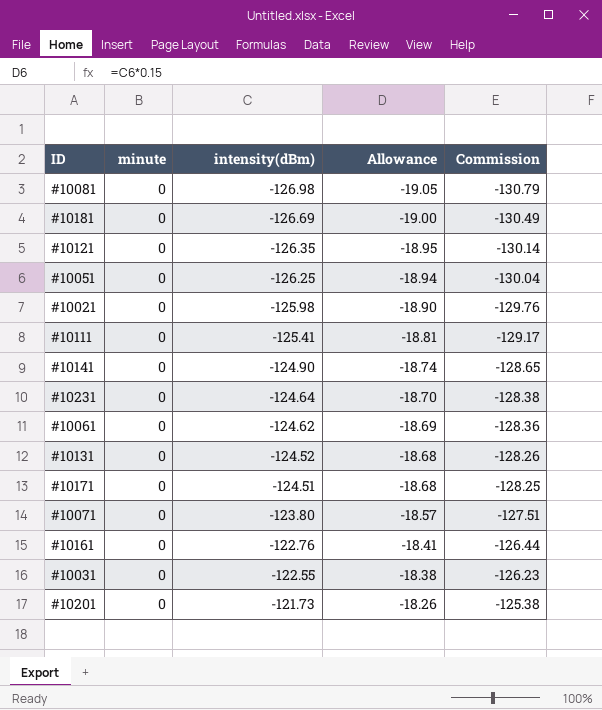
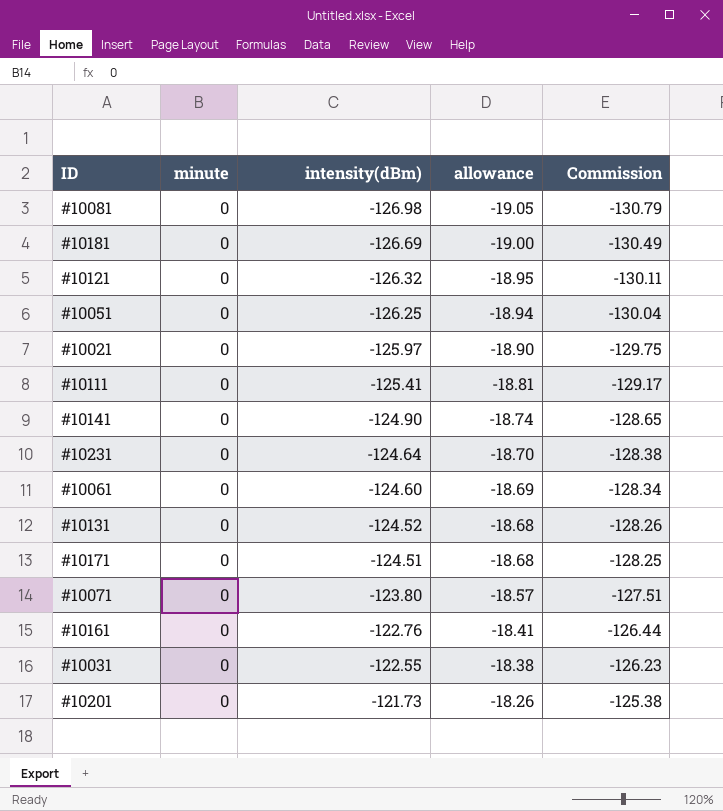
column name: Allowance -> allowance
#10121 | intensity(dBm): -126.35 -> -126.32
#10121 | Commission: -130.14 -> -130.11
#10021 | intensity(dBm): -125.98 -> -125.97
#10021 | Commission: -129.76 -> -129.75
#10061 | intensity(dBm): -124.62 -> -124.60
#10061 | Commission: -128.36 -> -128.34

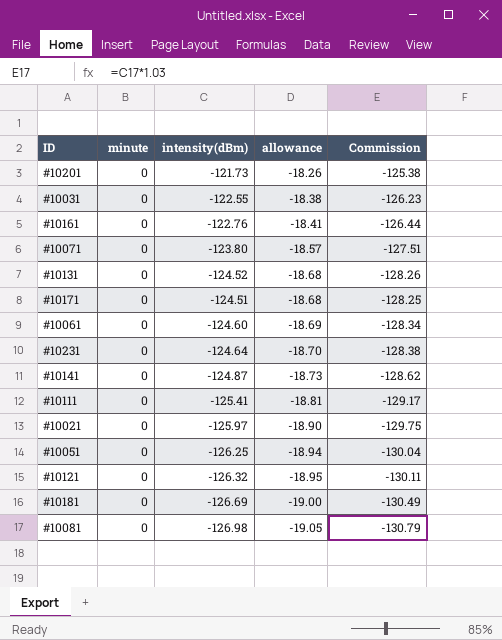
row order: intensity(dBm) ascending -> allowance descending
#10141 | intensity(dBm): -124.90 -> -124.87
#10141 | allowance: -18.74 -> -18.73
#10141 | Commission: -128.65 -> -128.62

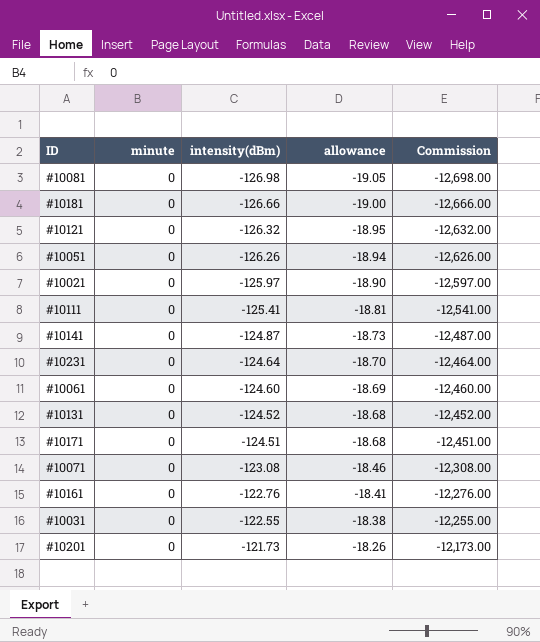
row order: allowance descending -> intensity(dBm) ascending
column Commission | formula: [intensity(dBm)] * 1.03 -> [intensity(dBm)] * 100
#10181 | intensity(dBm): -126.69 -> -126.66
#10051 | intensity(dBm): -126.25 -> -126.26
#10071 | intensity(dBm): -123.80 -> -123.08
#10071 | allowance: -18.57 -> -18.46

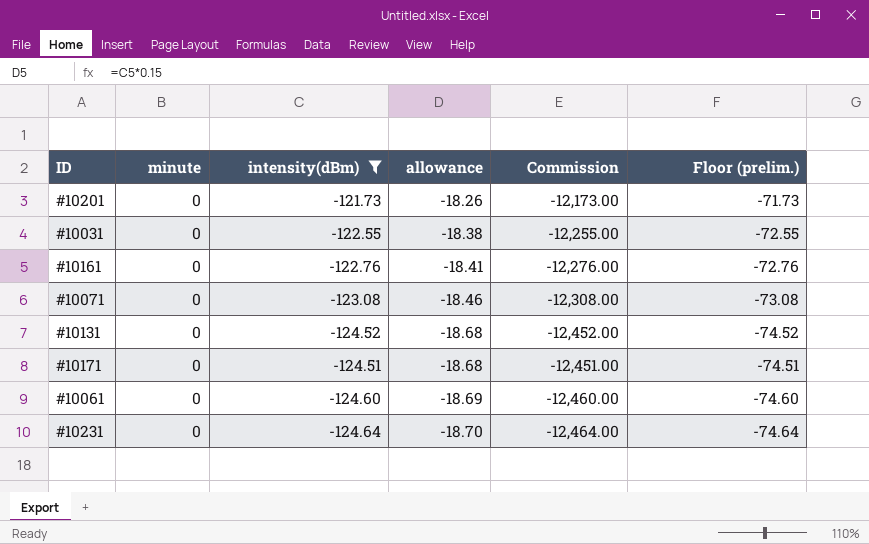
filter: none -> intensity(dBm) >= -124.64
row order: intensity(dBm) ascending -> allowance descending
column Floor (prelim.) | formula: none -> [intensity(dBm)] + 50

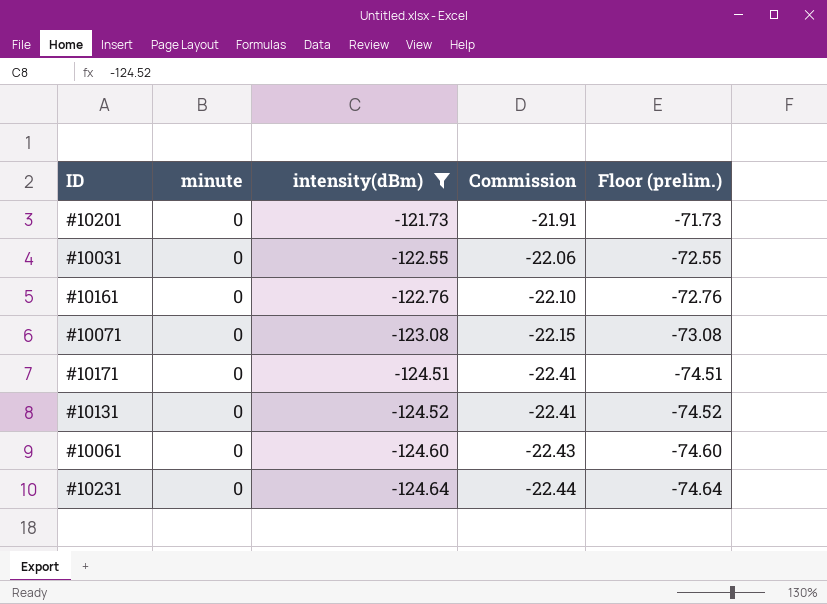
row order: allowance descending -> intensity(dBm) descending
column allowance | formula: [intensity(dBm)] * 0.15 -> none
column Commission | formula: [intensity(dBm)] * 100 -> [intensity(dBm)] * 0.18

